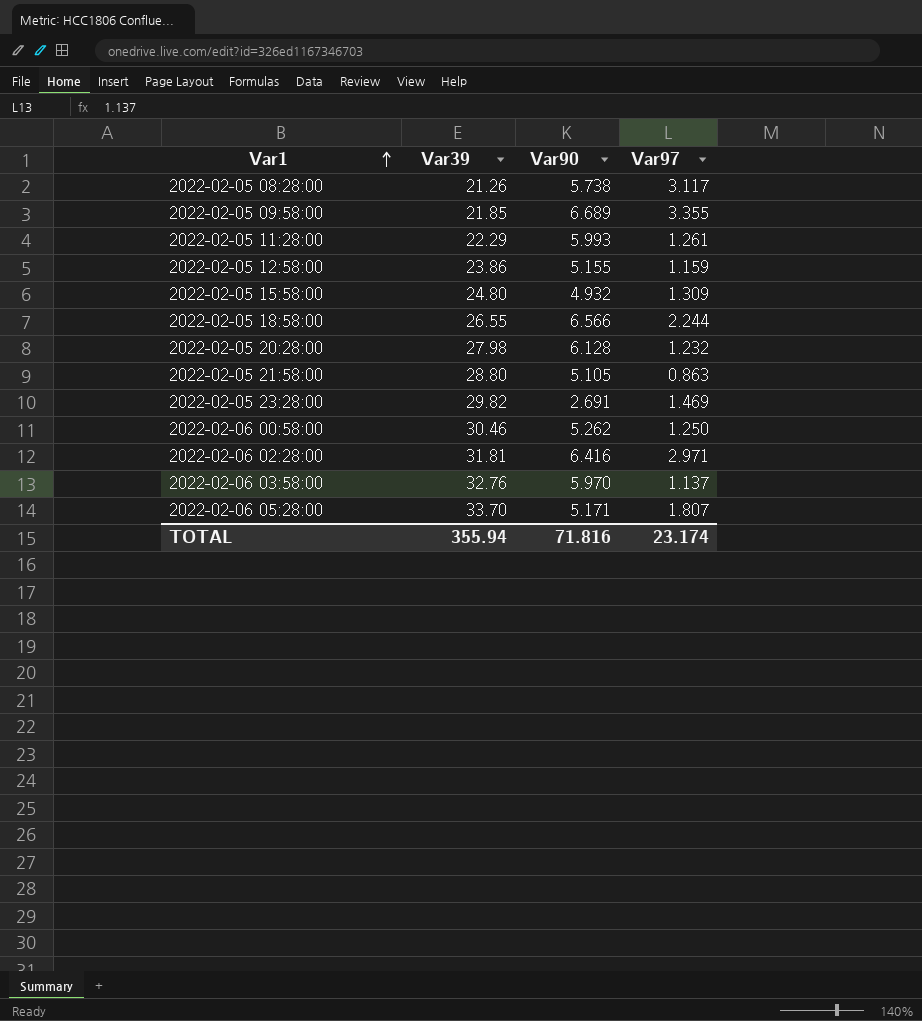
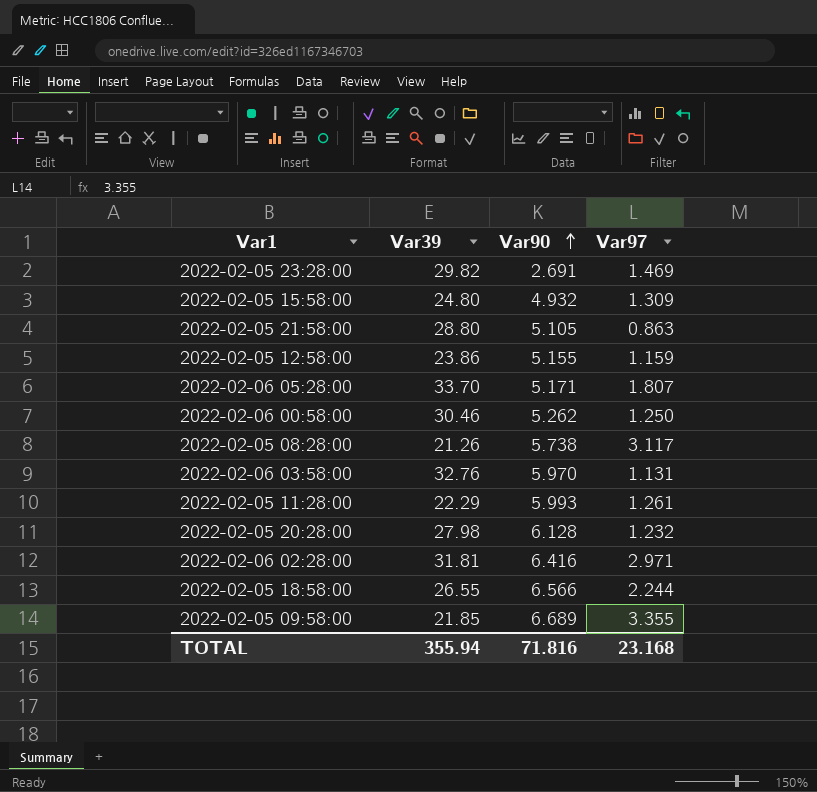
row order: Var1 ascending -> Var90 ascending
2022-02-06 03:58:00 | Var97: 1.137 -> 1.131
TOTAL | Var97: 23.174 -> 23.168

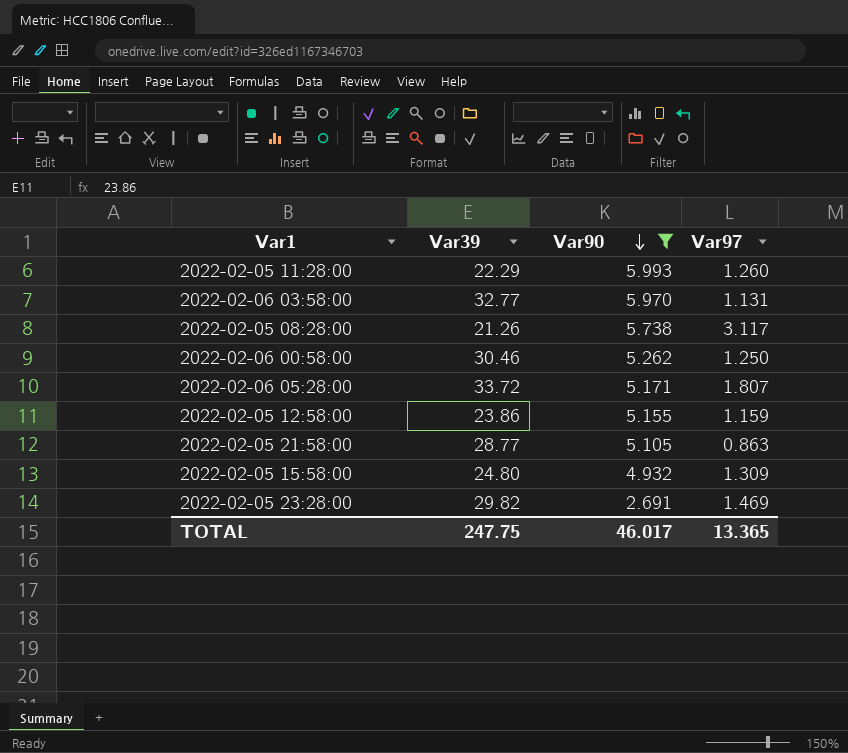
filter: none -> Var90 <= 5.993
row order: Var90 ascending -> Var90 descending
2022-02-05 11:28:00 | Var97: 1.261 -> 1.260
2022-02-06 03:58:00 | Var39: 32.76 -> 32.77
2022-02-06 05:28:00 | Var39: 33.70 -> 33.72
2022-02-05 21:58:00 | Var39: 28.80 -> 28.77
TOTAL | Var39: 355.94 -> 247.75
TOTAL | Var90: 71.816 -> 46.017
TOTAL | Var97: 23.168 -> 13.365

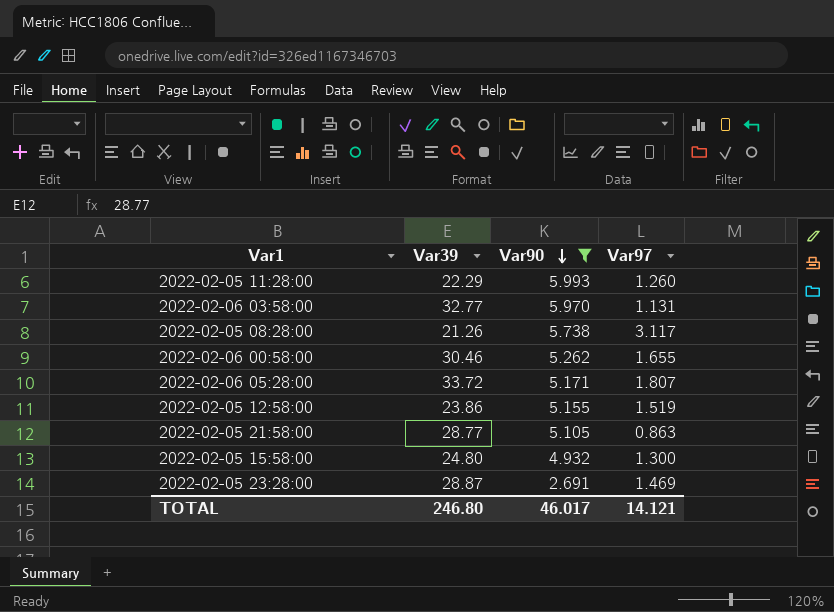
2022-02-06 00:58:00 | Var97: 1.250 -> 1.655
2022-02-05 12:58:00 | Var97: 1.159 -> 1.519
2022-02-05 15:58:00 | Var97: 1.309 -> 1.300
2022-02-05 23:28:00 | Var39: 29.82 -> 28.87
TOTAL | Var39: 247.75 -> 246.80
TOTAL | Var97: 13.365 -> 14.121

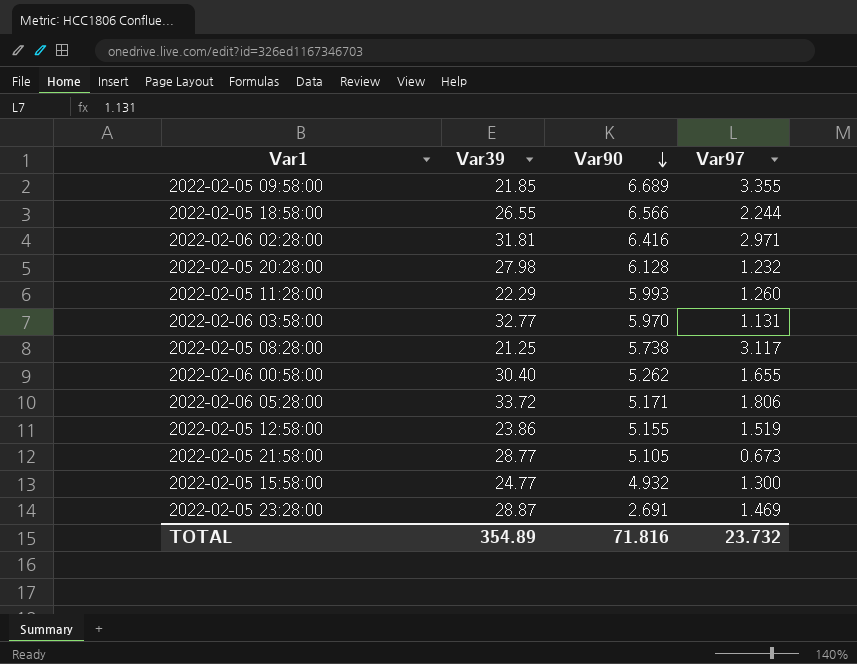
filter: Var90 <= 5.993 -> none
2022-02-05 08:28:00 | Var39: 21.26 -> 21.25
2022-02-06 00:58:00 | Var39: 30.46 -> 30.40
2022-02-06 05:28:00 | Var97: 1.807 -> 1.806
2022-02-05 21:58:00 | Var97: 0.863 -> 0.673
2022-02-05 15:58:00 | Var39: 24.80 -> 24.77
TOTAL | Var39: 246.80 -> 354.89
TOTAL | Var90: 46.017 -> 71.816
TOTAL | Var97: 14.121 -> 23.732

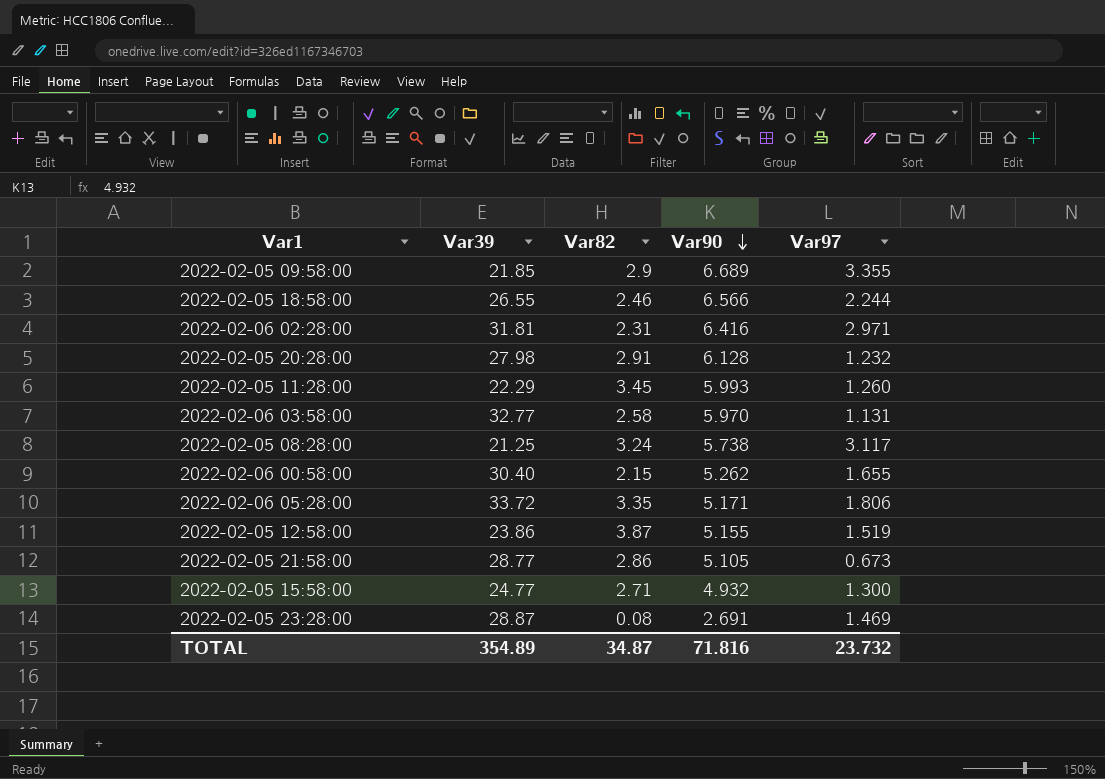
column Var82 | position: none -> 3

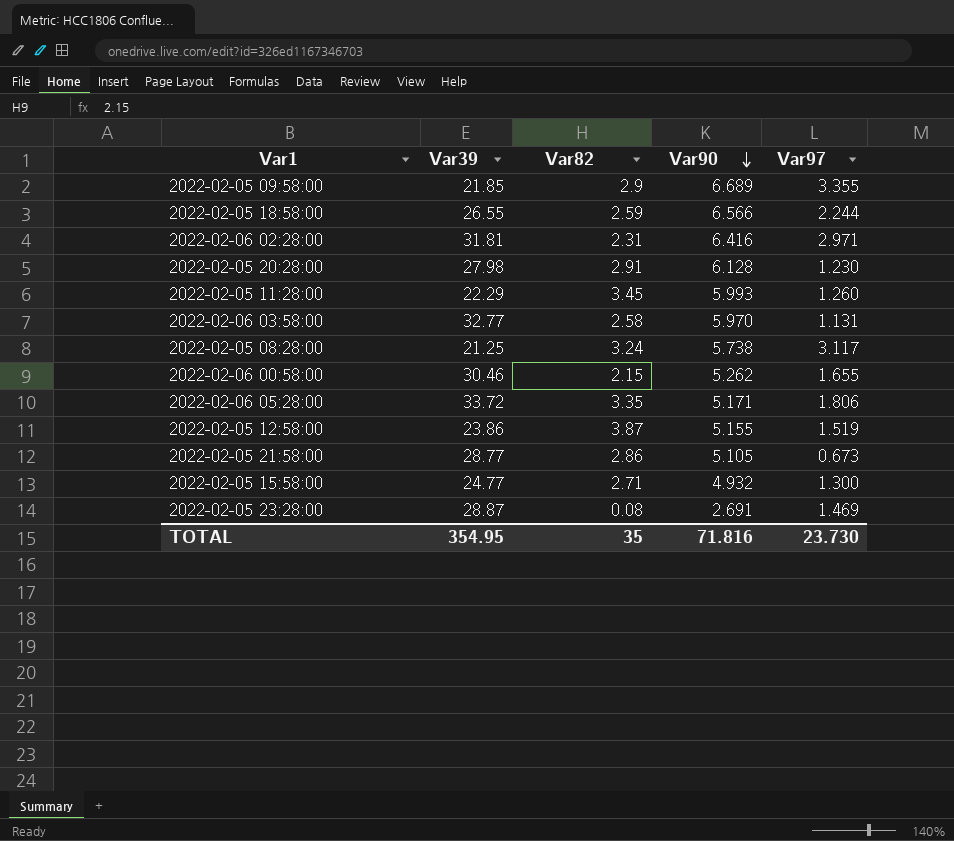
2022-02-05 18:58:00 | Var82: 2.46 -> 2.59
2022-02-05 20:28:00 | Var97: 1.232 -> 1.230
2022-02-06 00:58:00 | Var39: 30.40 -> 30.46
TOTAL | Var39: 354.89 -> 354.95
TOTAL | Var82: 34.87 -> 35
TOTAL | Var97: 23.732 -> 23.730

